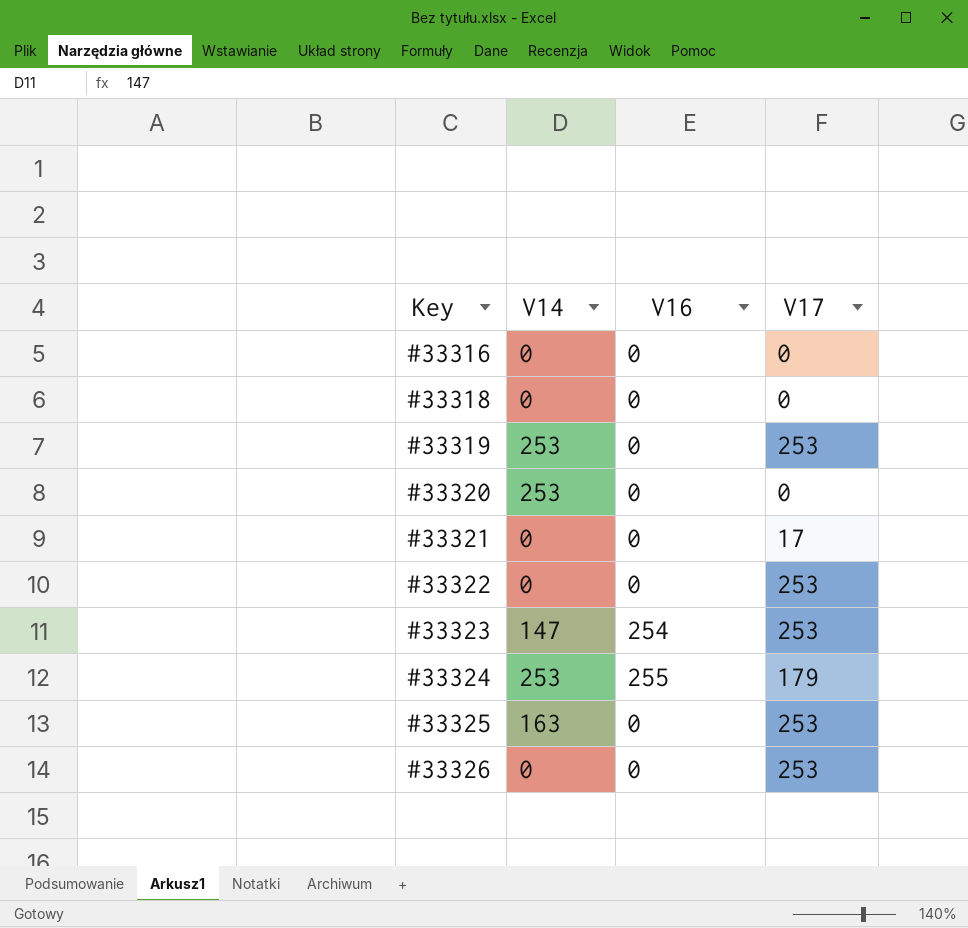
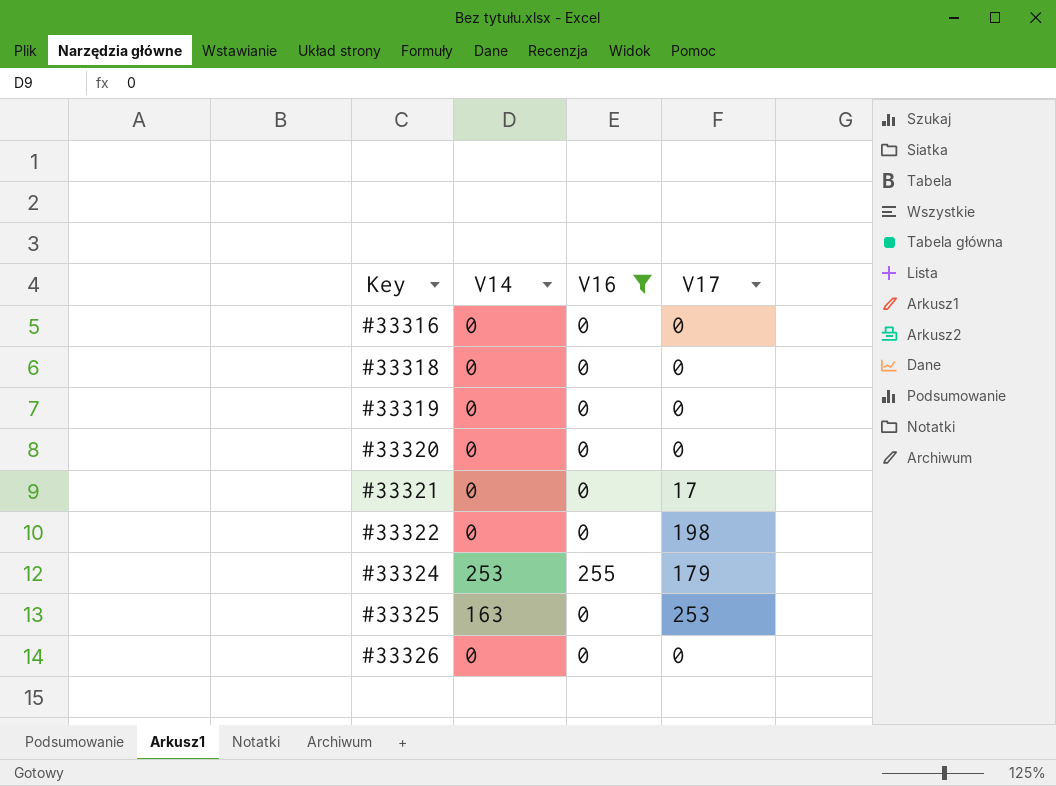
filter: none -> V16 != 254
#33319 | V14: 253 -> 0
#33319 | V17: 253 -> 0
#33320 | V14: 253 -> 0
#33322 | V17: 253 -> 198
#33326 | V17: 253 -> 0

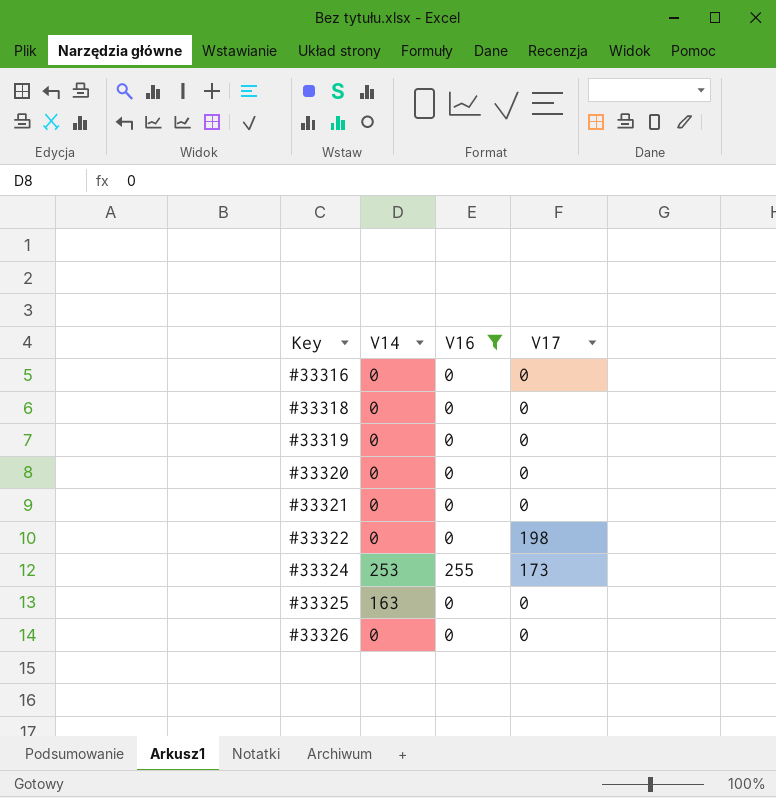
#33321 | V17: 17 -> 0
#33324 | V17: 179 -> 173
#33325 | V17: 253 -> 0

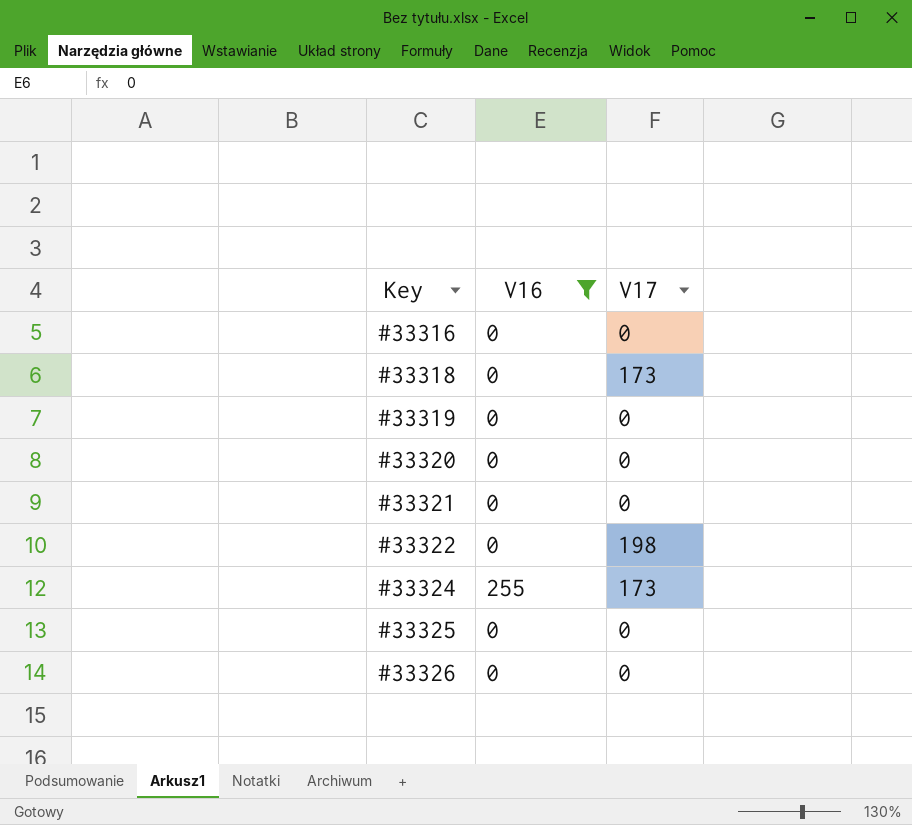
column V14 | position: 2 -> none
#33318 | V17: 0 -> 173

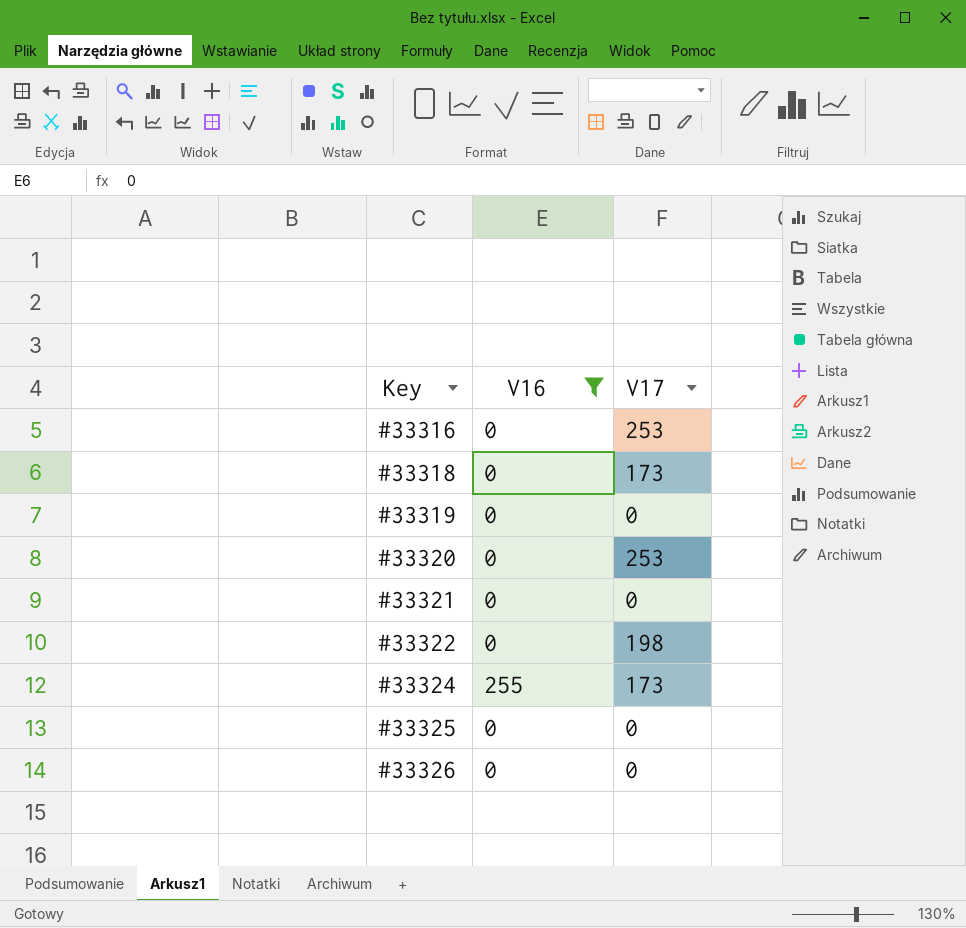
#33316 | V17: 0 -> 253
#33320 | V17: 0 -> 253

